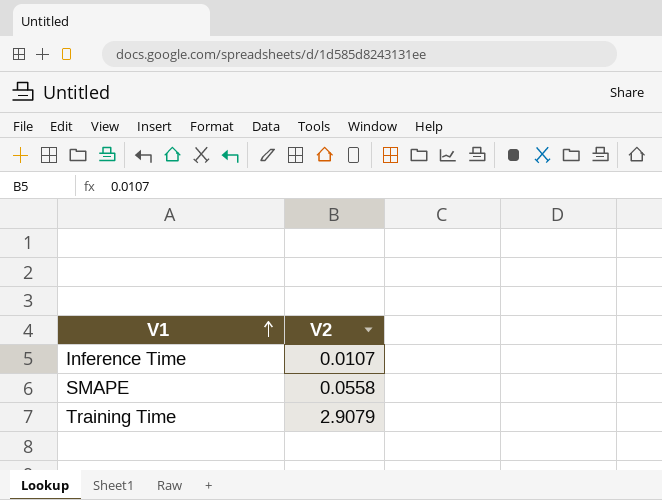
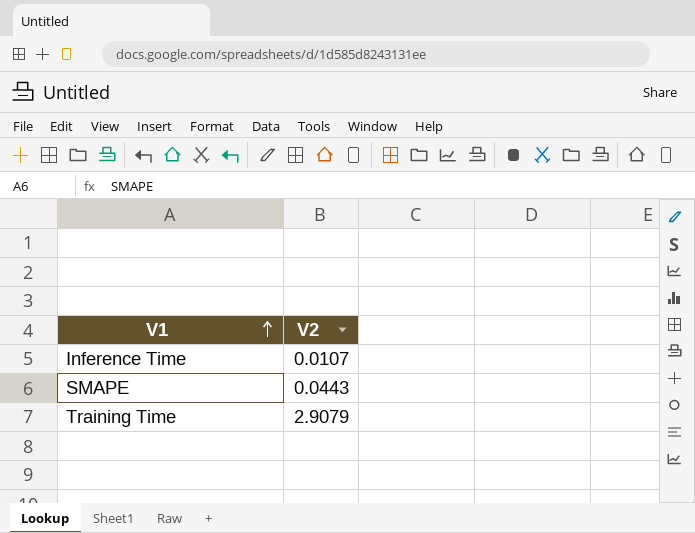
SMAPE | V2: 0.0558 -> 0.0443

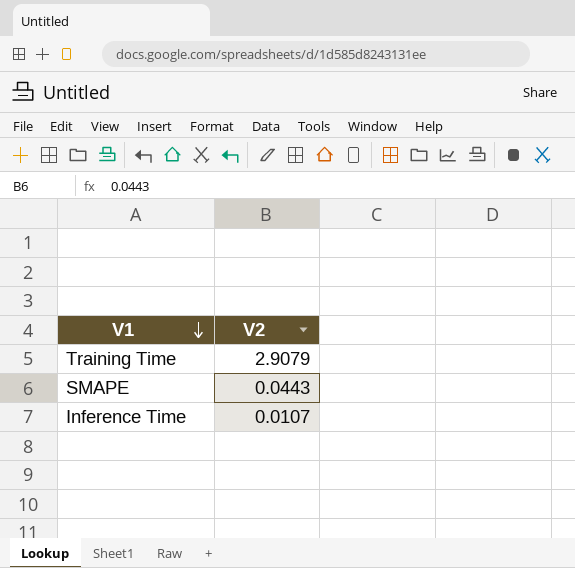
row order: V1 ascending -> V1 descending

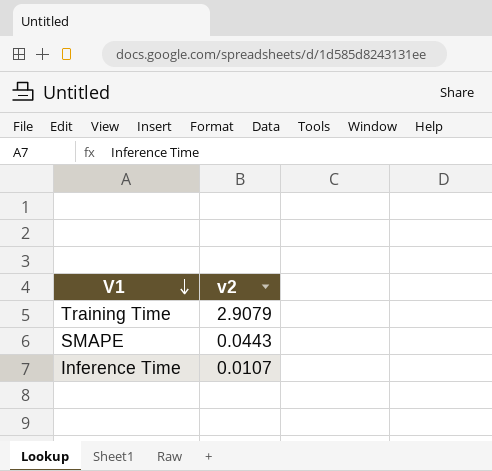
column name: V2 -> v2

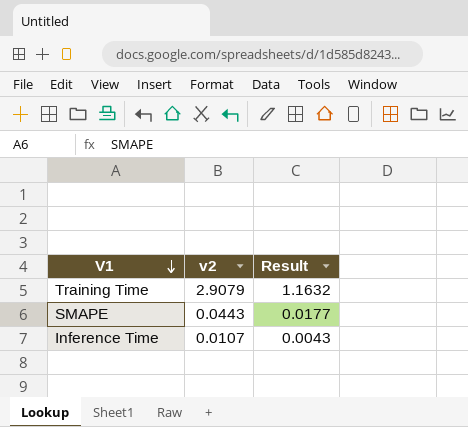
column Result | formula: none -> [v2] * 0.4

